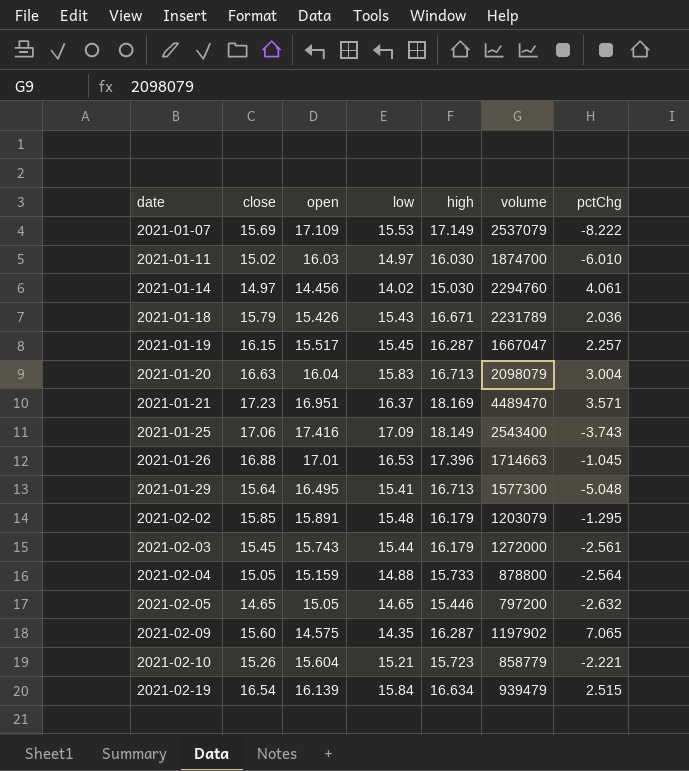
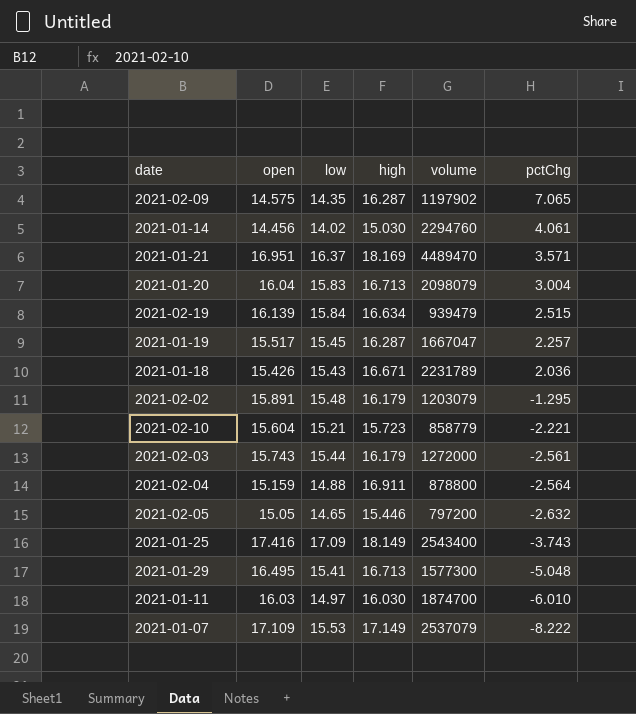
row order: date ascending -> pctChg descending
column close | position: 2 -> none
row 2021-01-26: 16.88 | 17.01 | 16.53 | 17.396 | 1714663 | -1.045 -> none
2021-02-04 | high: 15.733 -> 16.911

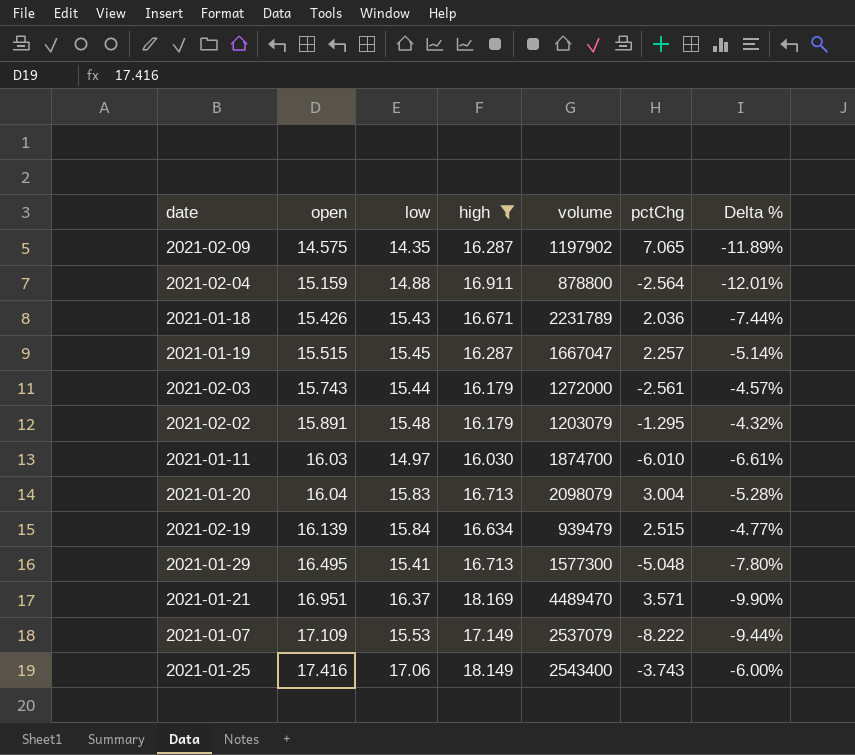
filter: none -> high >= 16.030
row order: pctChg descending -> open ascending
column Delta % | formula: none -> ([low] - [high]) / [high]
2021-01-19 | open: 15.517 -> 15.515
2021-01-25 | low: 17.09 -> 17.06

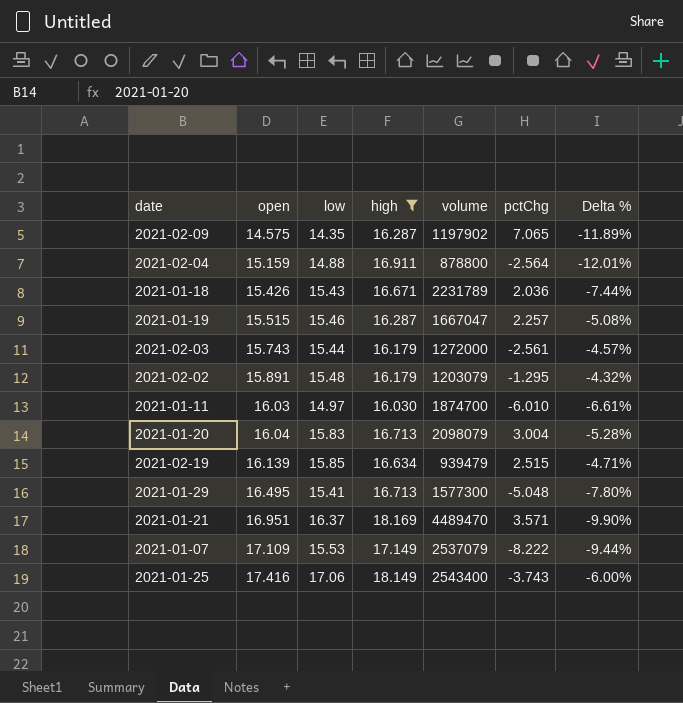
2021-01-19 | low: 15.45 -> 15.46
2021-01-19 | Delta %: -5.14% -> -5.08%
2021-02-19 | low: 15.84 -> 15.85
2021-02-19 | Delta %: -4.77% -> -4.71%

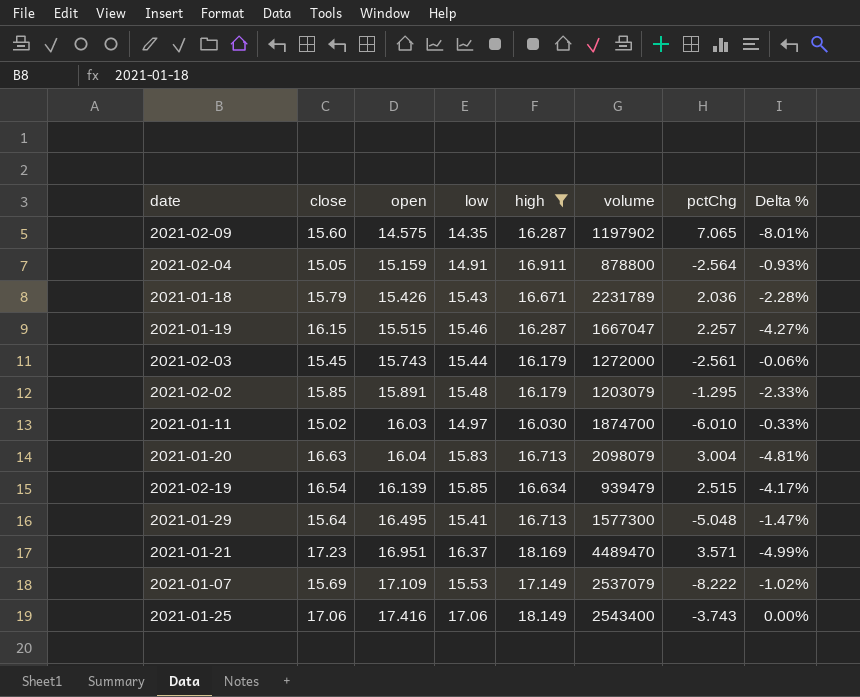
column close | position: none -> 2
column Delta % | formula: ([low] - [high]) / [high] -> ([low] - [close]) / [close]
2021-02-04 | low: 14.88 -> 14.91

